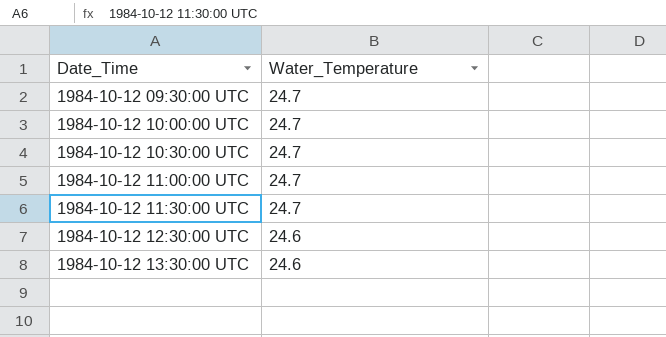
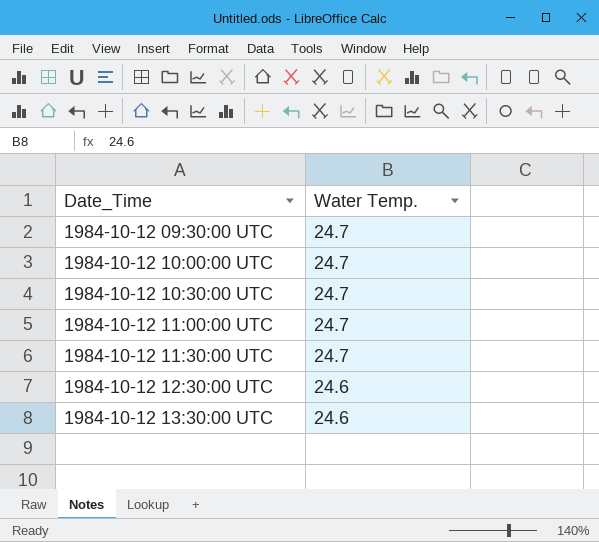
column name: Water_Temperature -> Water Temp.

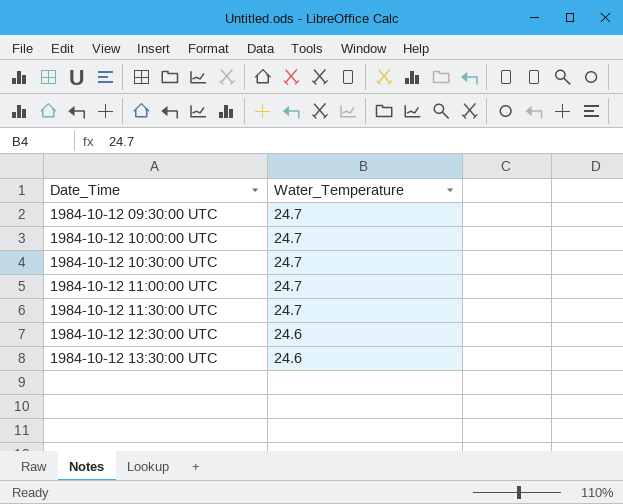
column name: Water Temp. -> Water_Temperature

